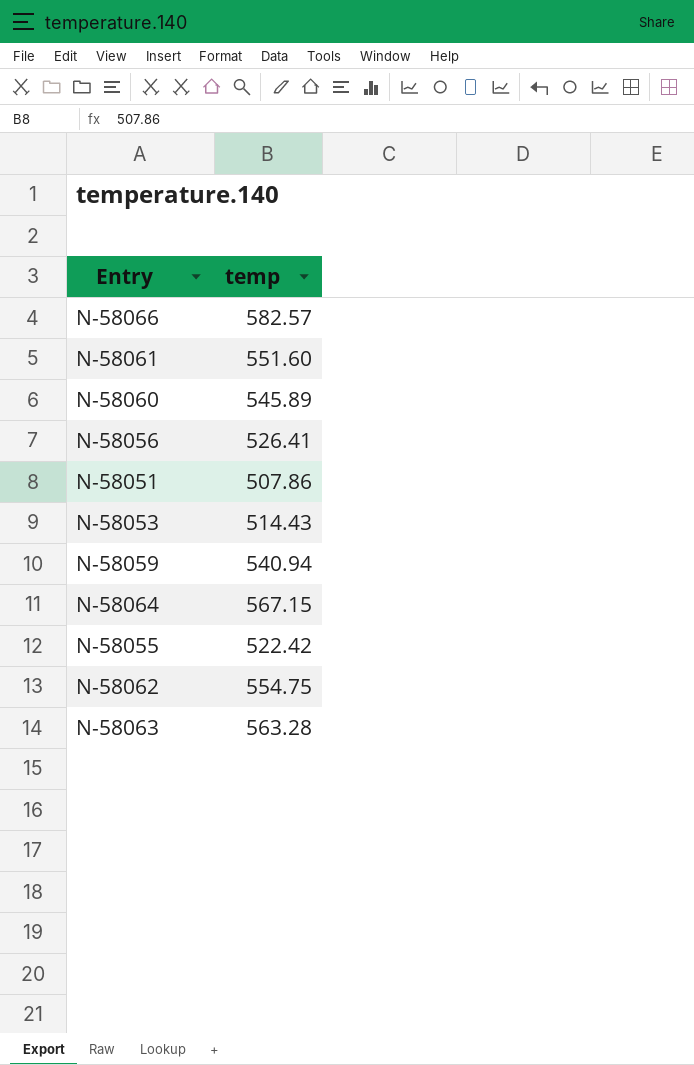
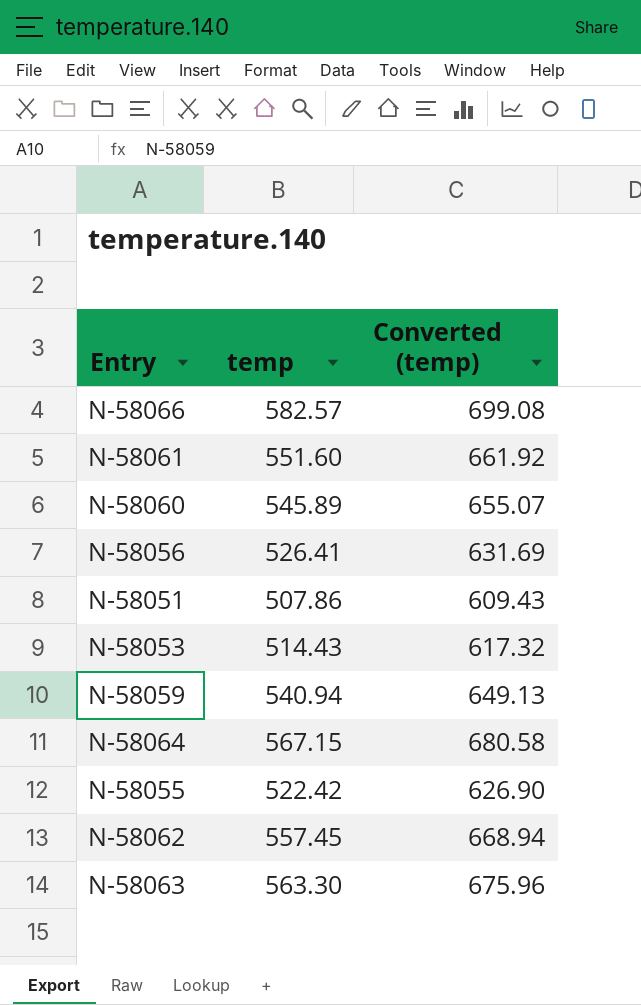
column Converted (temp) | formula: none -> [temp] * 1.2
N-58062 | temp: 554.75 -> 557.45
N-58063 | temp: 563.28 -> 563.30

